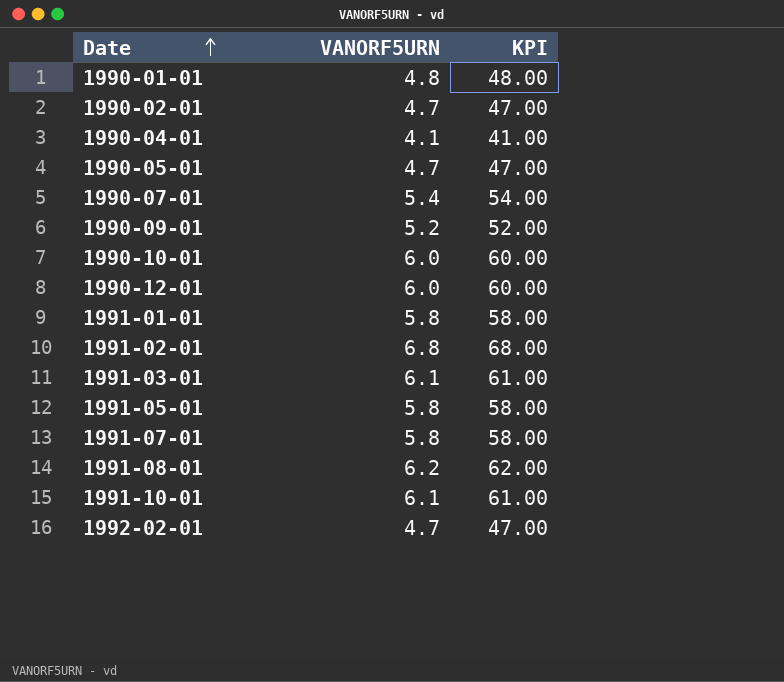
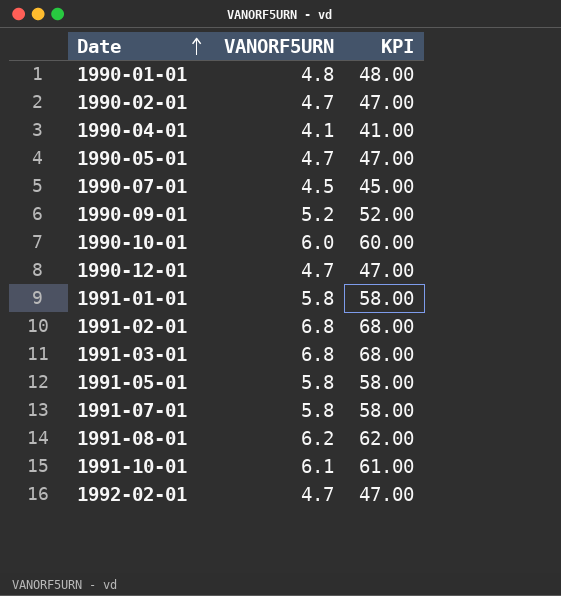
1990-07-01 | VANORF5URN: 5.4 -> 4.5
1990-07-01 | KPI: 54.00 -> 45.00
1990-12-01 | VANORF5URN: 6.0 -> 4.7
1990-12-01 | KPI: 60.00 -> 47.00
1991-03-01 | VANORF5URN: 6.1 -> 6.8
1991-03-01 | KPI: 61.00 -> 68.00

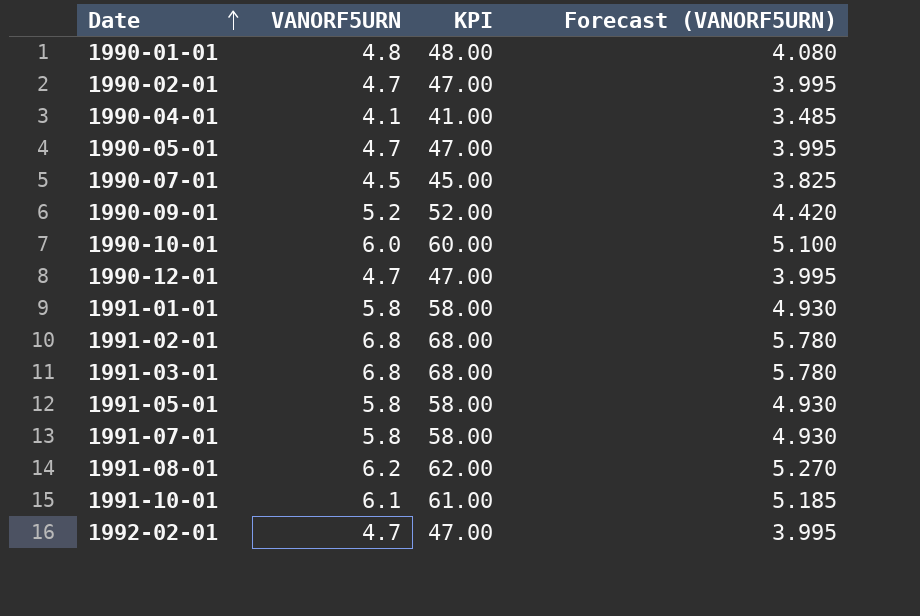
column Forecast (VANORF5URN) | formula: none -> [VANORF5URN] * 0.85

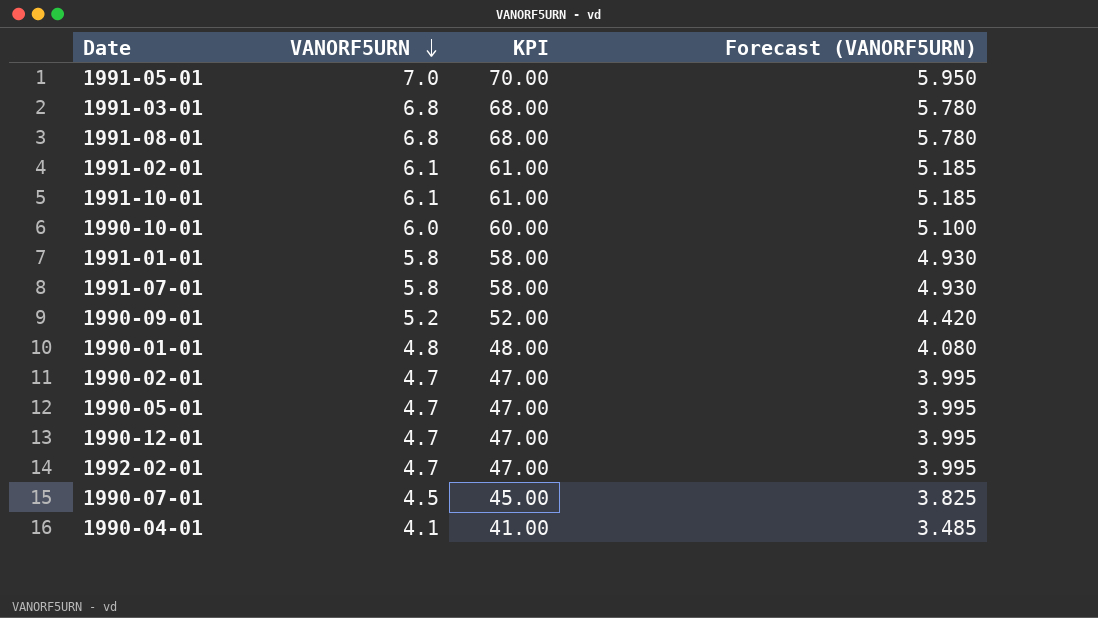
row order: Date ascending -> VANORF5URN descending
1991-05-01 | VANORF5URN: 5.8 -> 7.0
1991-05-01 | KPI: 58.00 -> 70.00
1991-05-01 | Forecast (VANORF5URN): 4.930 -> 5.950
1991-08-01 | VANORF5URN: 6.2 -> 6.8
1991-08-01 | KPI: 62.00 -> 68.00
1991-08-01 | Forecast (VANORF5URN): 5.270 -> 5.780
1991-02-01 | VANORF5URN: 6.8 -> 6.1
1991-02-01 | KPI: 68.00 -> 61.00
1991-02-01 | Forecast (VANORF5URN): 5.780 -> 5.185

